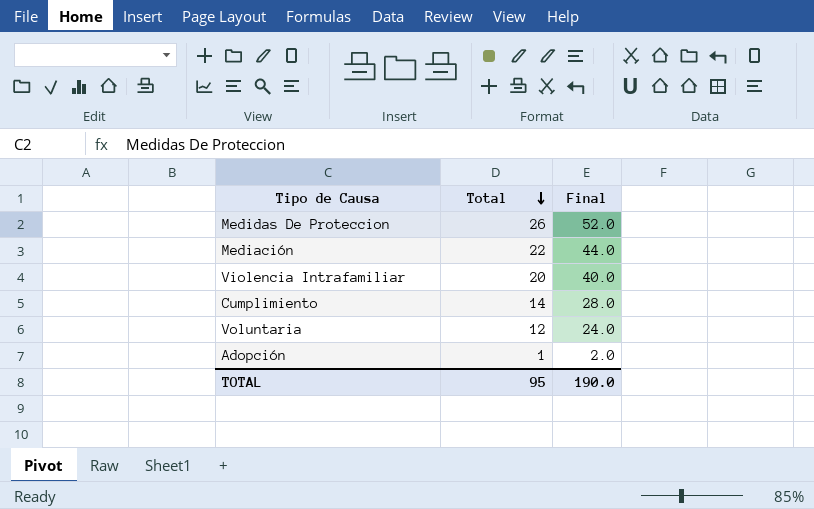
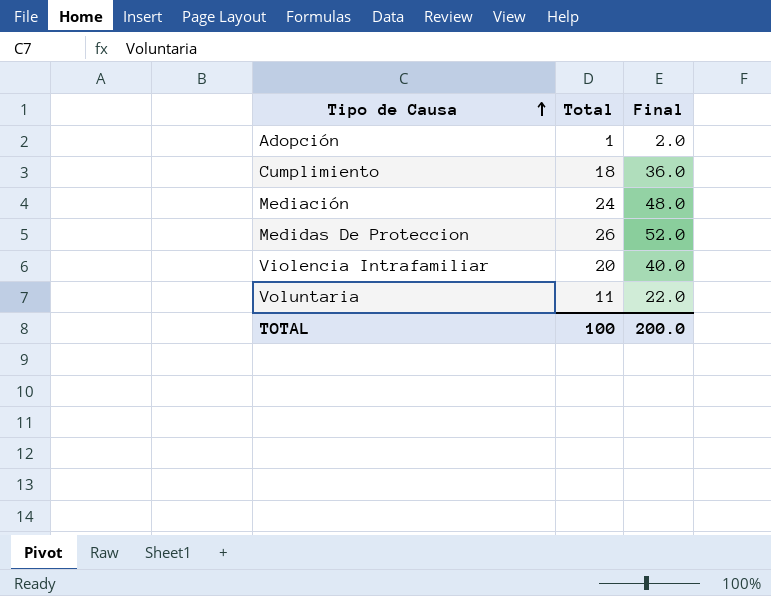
row order: Total descending -> Tipo de Causa ascending
Cumplimiento | Total: 14 -> 18
Cumplimiento | Final: 28.0 -> 36.0
Mediación | Total: 22 -> 24
Mediación | Final: 44.0 -> 48.0
Voluntaria | Total: 12 -> 11
Voluntaria | Final: 24.0 -> 22.0
TOTAL | Total: 95 -> 100
TOTAL | Final: 190.0 -> 200.0

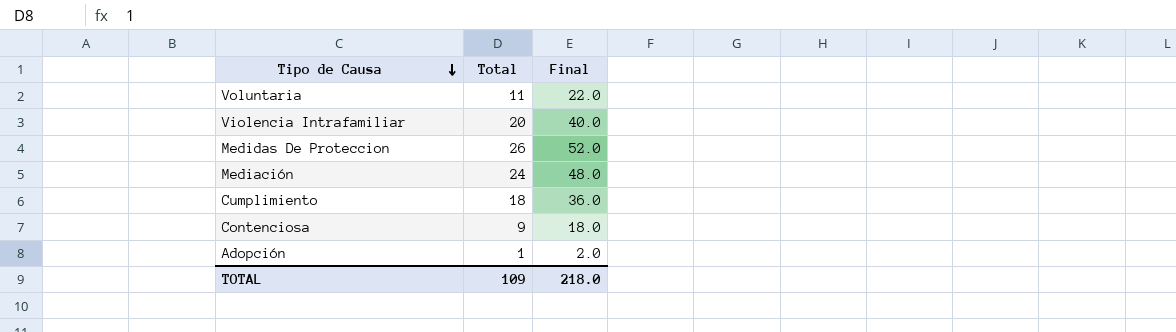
row order: Tipo de Causa ascending -> Tipo de Causa descending
row Contenciosa: none -> 9 | 18.0
TOTAL | Total: 100 -> 109
TOTAL | Final: 200.0 -> 218.0

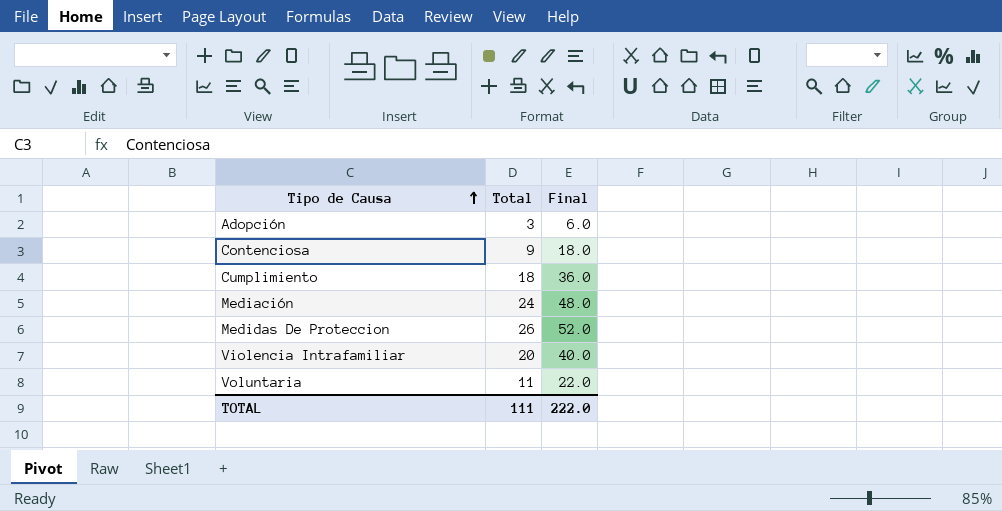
row order: Tipo de Causa descending -> Tipo de Causa ascending
Adopción | Total: 1 -> 3
Adopción | Final: 2.0 -> 6.0
TOTAL | Total: 109 -> 111
TOTAL | Final: 218.0 -> 222.0

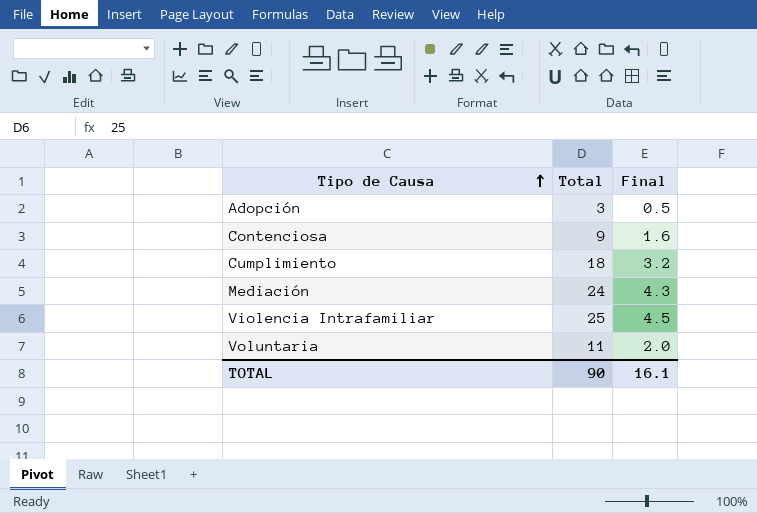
column Final | formula: [Total] * 2 -> [Total] * 0.18
row Medidas De Proteccion: 26 | 52.0 -> none
Violencia Intrafamiliar | Total: 20 -> 25
TOTAL | Total: 111 -> 90
TOTAL | Final: 222.0 -> 16.1

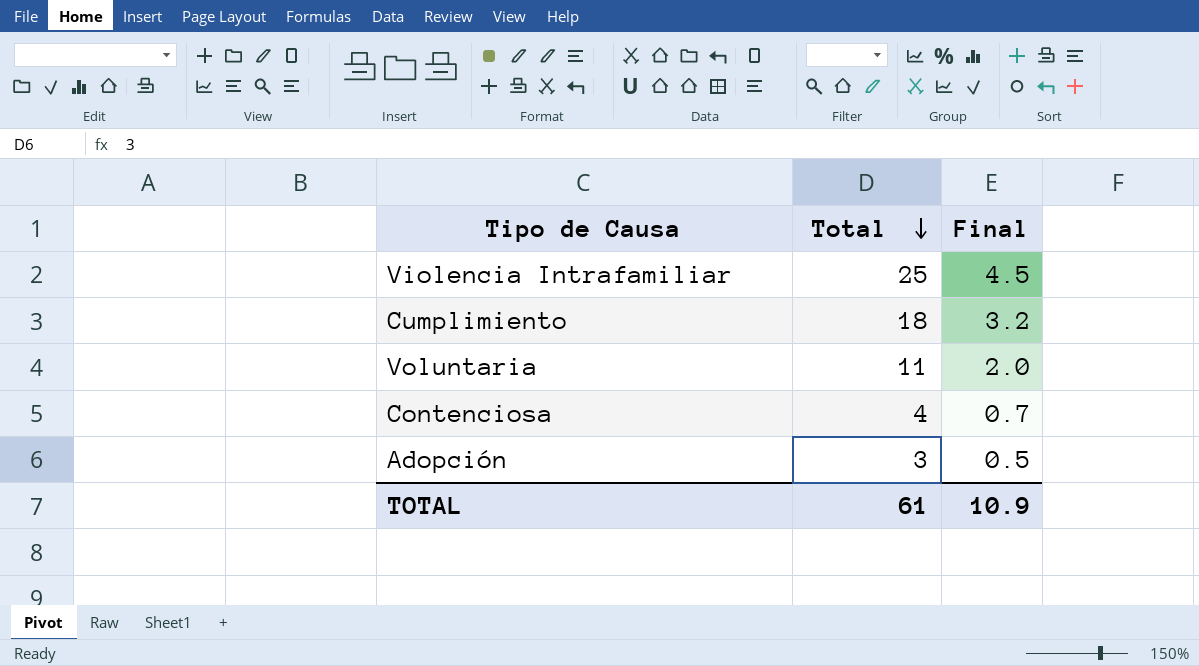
row order: Tipo de Causa ascending -> Total descending
row Mediación: 24 | 4.3 -> none
Contenciosa | Total: 9 -> 4
Contenciosa | Final: 1.6 -> 0.7
TOTAL | Total: 90 -> 61
TOTAL | Final: 16.1 -> 10.9

